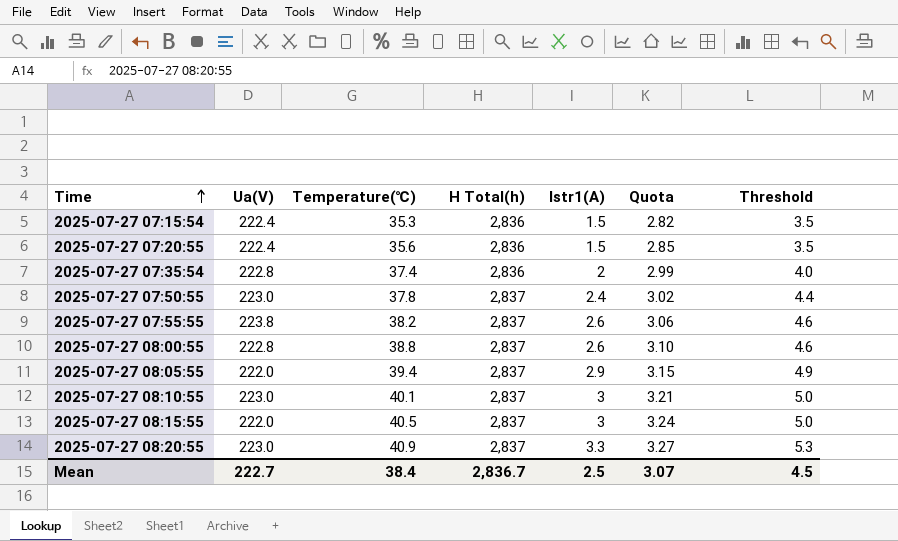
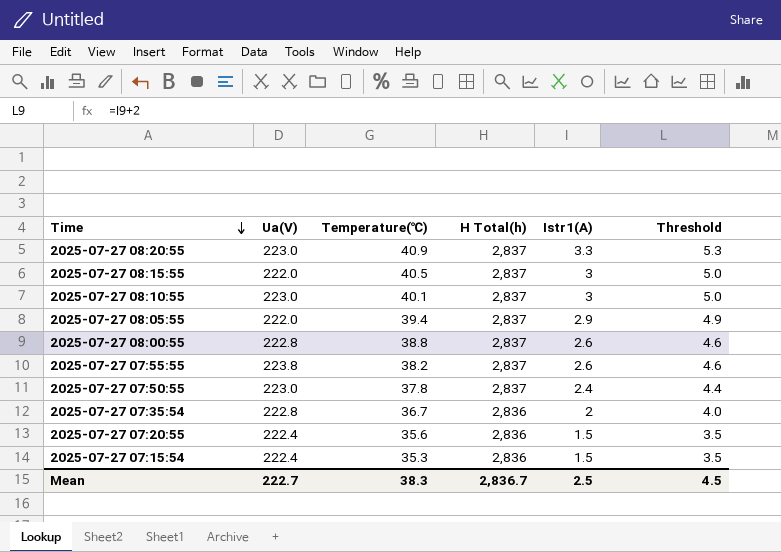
row order: Time ascending -> Time descending
column Quota | formula: [Temperature(℃)] * 0.08 -> none
2025-07-27 07:35:54 | Temperature(℃): 37.4 -> 36.7
Mean | Temperature(℃): 38.4 -> 38.3

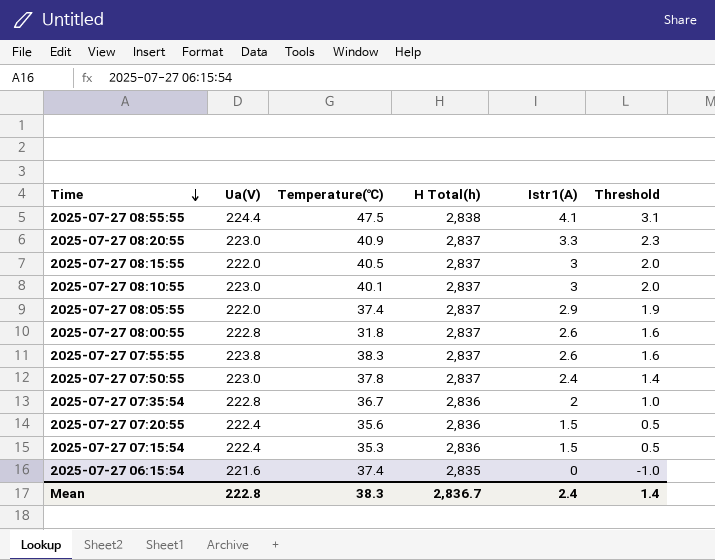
column Threshold | formula: [Istr1(A)] + 2 -> [Istr1(A)] - 1
row 2025-07-27 08:55:55: none -> 224.4 | 47.5 | 2,838 | 4.1 | 3.1
2025-07-27 08:05:55 | Temperature(℃): 39.4 -> 37.4
2025-07-27 08:00:55 | Temperature(℃): 38.8 -> 31.8
2025-07-27 07:55:55 | Temperature(℃): 38.2 -> 38.3
row 2025-07-27 06:15:54: none -> 221.6 | 37.4 | 2,835 | 0 | -1.0
Mean | Ua(V): 222.7 -> 222.8
Mean | Istr1(A): 2.5 -> 2.4
Mean | Threshold: 4.5 -> 1.4

